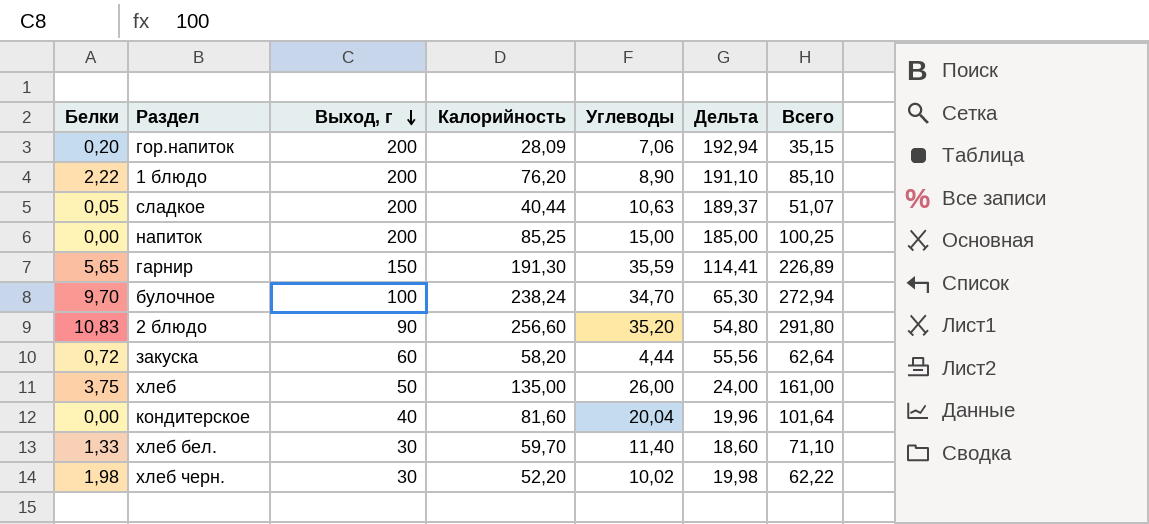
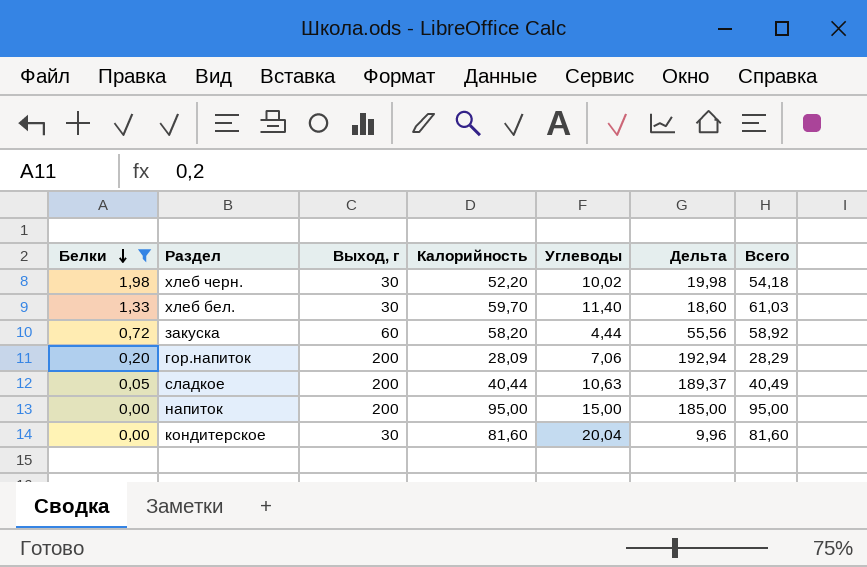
filter: none -> Белки <= 1,98
row order: Выход, г descending -> Белки descending
column Всего | formula: [Калорийность] + [Углеводы] -> [Белки] + [Калорийность]
напиток | Калорийность: 85,25 -> 95,00
кондитерское | Выход, г: 40 -> 30
кондитерское | Дельта: 19,96 -> 9,96

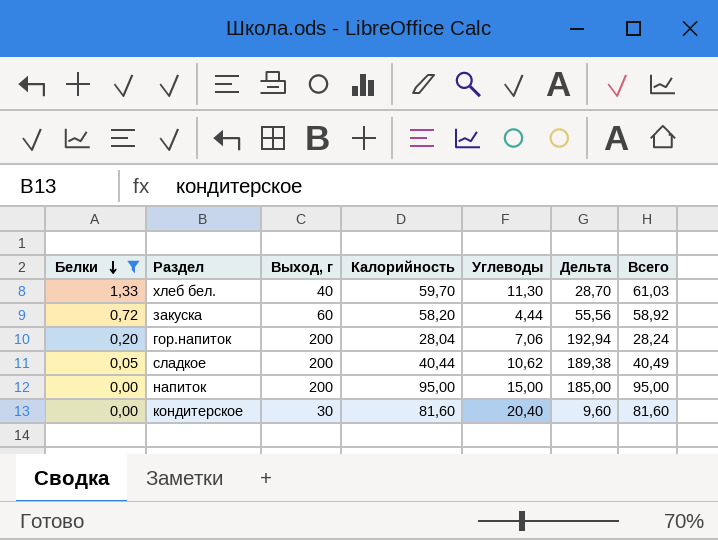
row хлеб черн.: 1,98 | 30 | 52,20 | 10,02 | 19,98 | 54,18 -> none
хлеб бел. | Выход, г: 30 -> 40
хлеб бел. | Углеводы: 11,40 -> 11,30
хлеб бел. | Дельта: 18,60 -> 28,70
гор.напиток | Калорийность: 28,09 -> 28,04
гор.напиток | Всего: 28,29 -> 28,24
сладкое | Углеводы: 10,63 -> 10,62
сладкое | Дельта: 189,37 -> 189,38
кондитерское | Углеводы: 20,04 -> 20,40
кондитерское | Дельта: 9,96 -> 9,60

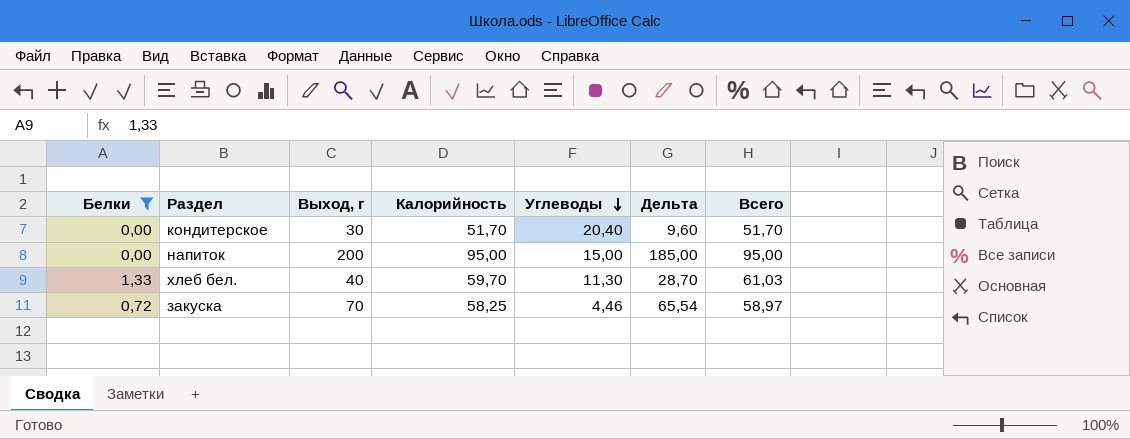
row order: Белки descending -> Углеводы descending
row гор.напиток: 0,20 | 200 | 28,04 | 7,06 | 192,94 | 28,24 -> none
row сладкое: 0,05 | 200 | 40,44 | 10,62 | 189,38 | 40,49 -> none
кондитерское | Калорийность: 81,60 -> 51,70
кондитерское | Всего: 81,60 -> 51,70
закуска | Выход, г: 60 -> 70
закуска | Калорийность: 58,20 -> 58,25
закуска | Углеводы: 4,44 -> 4,46
закуска | Дельта: 55,56 -> 65,54
закуска | Всего: 58,92 -> 58,97

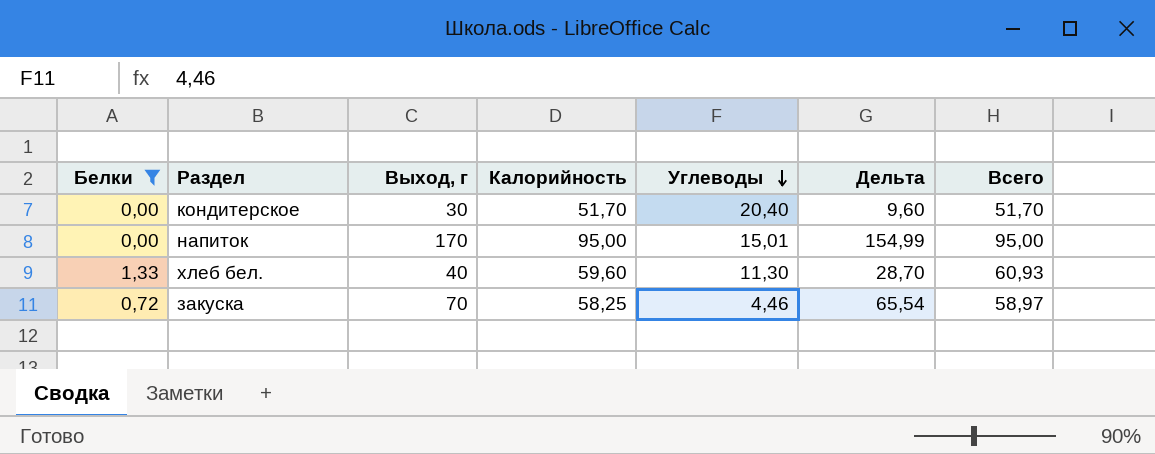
напиток | Выход, г: 200 -> 170
напиток | Углеводы: 15,00 -> 15,01
напиток | Дельта: 185,00 -> 154,99
хлеб бел. | Калорийность: 59,70 -> 59,60
хлеб бел. | Всего: 61,03 -> 60,93

